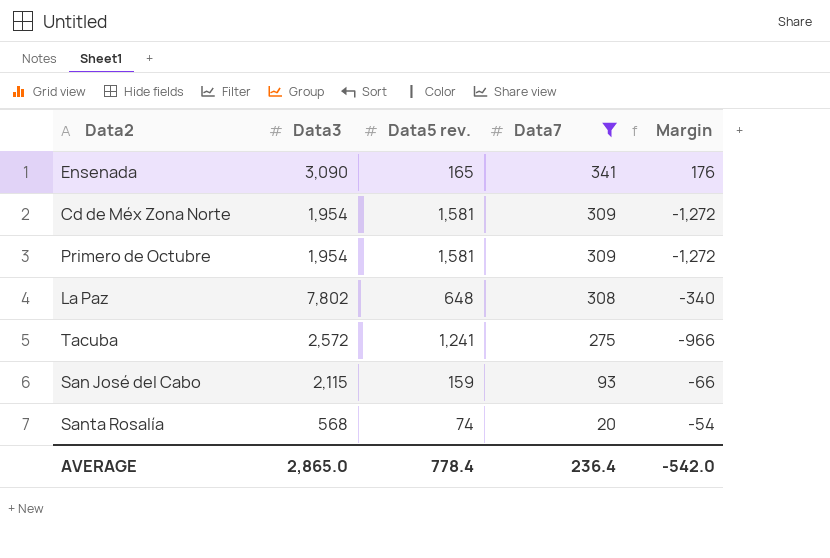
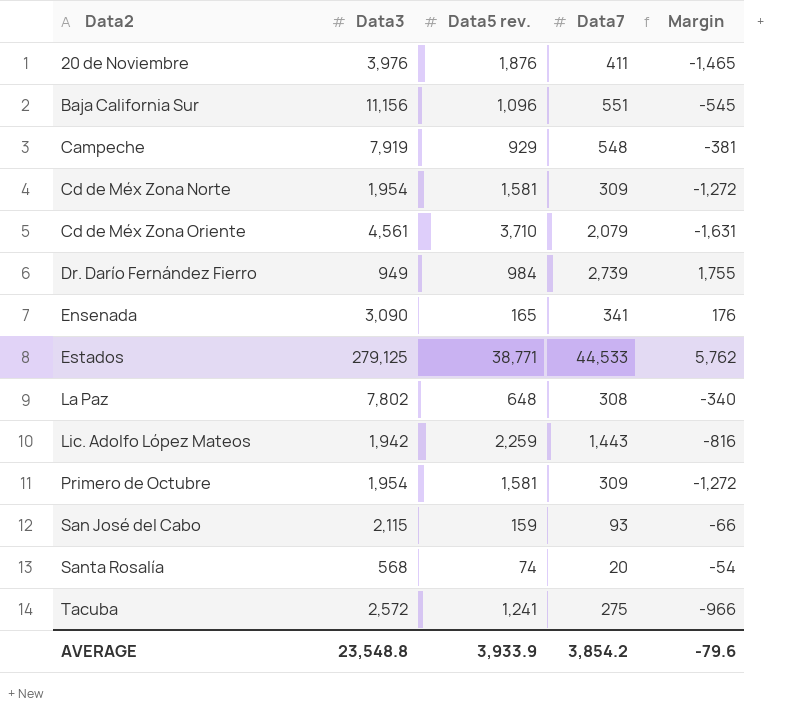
filter: Data7 <= 341 -> none
row order: Data7 descending -> Data2 ascending
AVERAGE | Data3: 2,865.0 -> 23,548.8
AVERAGE | Data5 rev.: 778.4 -> 3,933.9
AVERAGE | Data7: 236.4 -> 3,854.2
AVERAGE | Margin: -542.0 -> -79.6

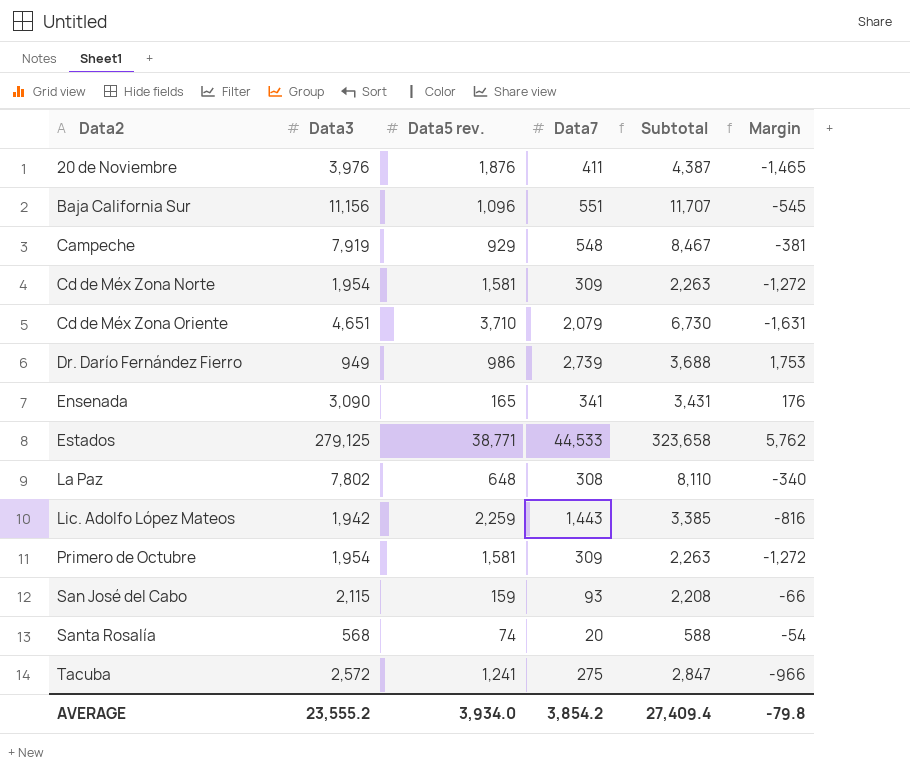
column Subtotal | formula: none -> [Data3] + [Data7]
Cd de Méx Zona Oriente | Data3: 4,561 -> 4,651
Dr. Darío Fernández Fierro | Data5 rev.: 984 -> 986
Dr. Darío Fernández Fierro | Margin: 1,755 -> 1,753
AVERAGE | Data3: 23,548.8 -> 23,555.2
AVERAGE | Data5 rev.: 3,933.9 -> 3,934.0
AVERAGE | Margin: -79.6 -> -79.8

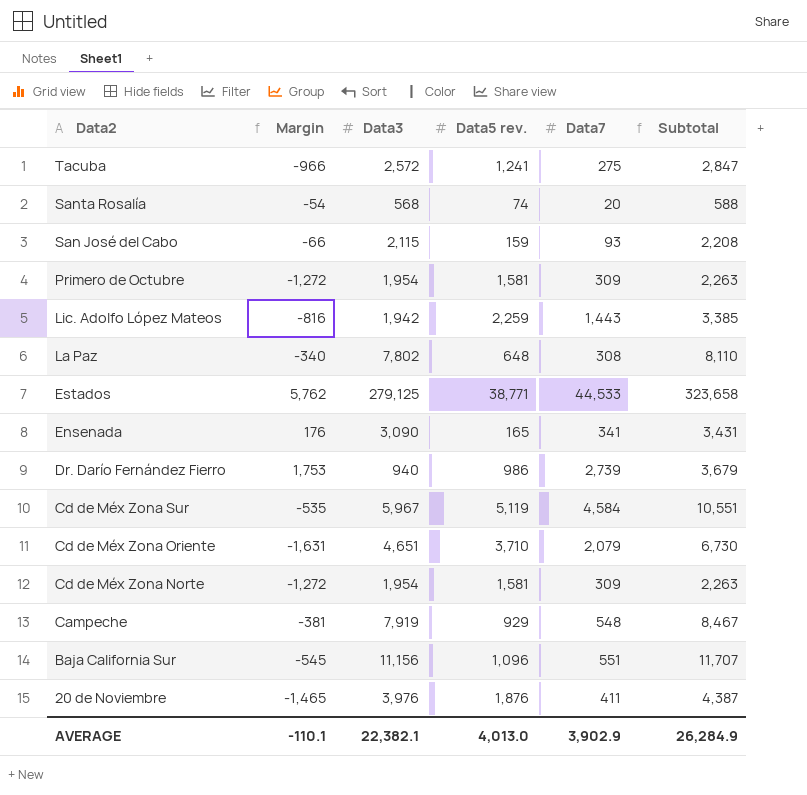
row order: Data2 ascending -> Data2 descending
column Margin | position: 6 -> 2
Dr. Darío Fernández Fierro | Data3: 949 -> 940
Dr. Darío Fernández Fierro | Subtotal: 3,688 -> 3,679
row Cd de Méx Zona Sur: none -> -535 | 5,967 | 5,119 | 4,584 | 10,551
AVERAGE | Margin: -79.8 -> -110.1
AVERAGE | Data3: 23,555.2 -> 22,382.1
AVERAGE | Data5 rev.: 3,934.0 -> 4,013.0
AVERAGE | Data7: 3,854.2 -> 3,902.9
AVERAGE | Subtotal: 27,409.4 -> 26,284.9

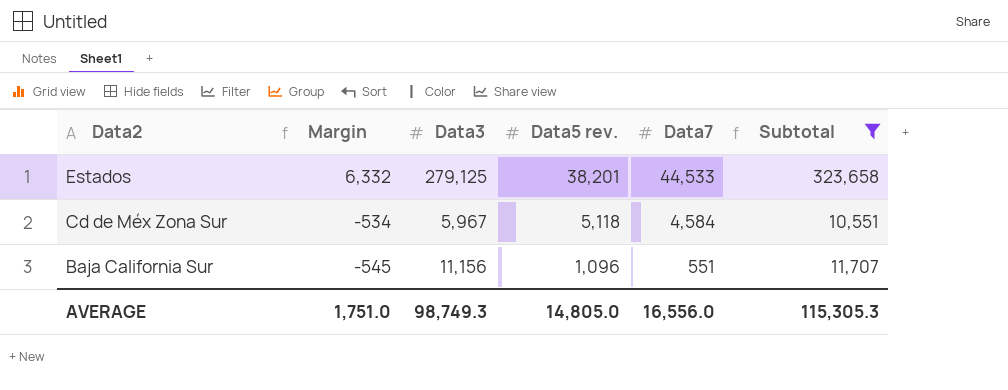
filter: none -> Subtotal >= 10,551
Estados | Margin: 5,762 -> 6,332
Estados | Data5 rev.: 38,771 -> 38,201
Cd de Méx Zona Sur | Margin: -535 -> -534
Cd de Méx Zona Sur | Data5 rev.: 5,119 -> 5,118
AVERAGE | Margin: -110.1 -> 1,751.0
AVERAGE | Data3: 22,382.1 -> 98,749.3
AVERAGE | Data5 rev.: 4,013.0 -> 14,805.0
AVERAGE | Data7: 3,902.9 -> 16,556.0
AVERAGE | Subtotal: 26,284.9 -> 115,305.3

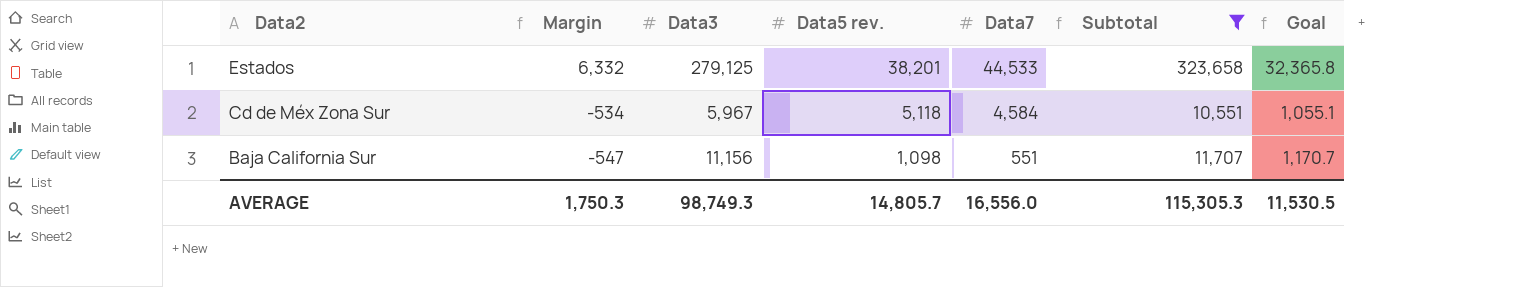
column Goal | formula: none -> [Subtotal] * 0.1
Baja California Sur | Margin: -545 -> -547
Baja California Sur | Data5 rev.: 1,096 -> 1,098
AVERAGE | Margin: 1,751.0 -> 1,750.3
AVERAGE | Data5 rev.: 14,805.0 -> 14,805.7

